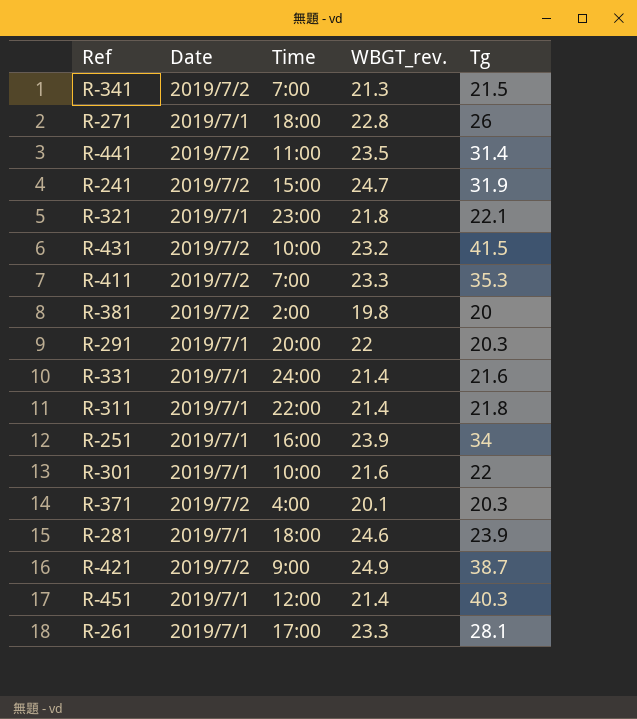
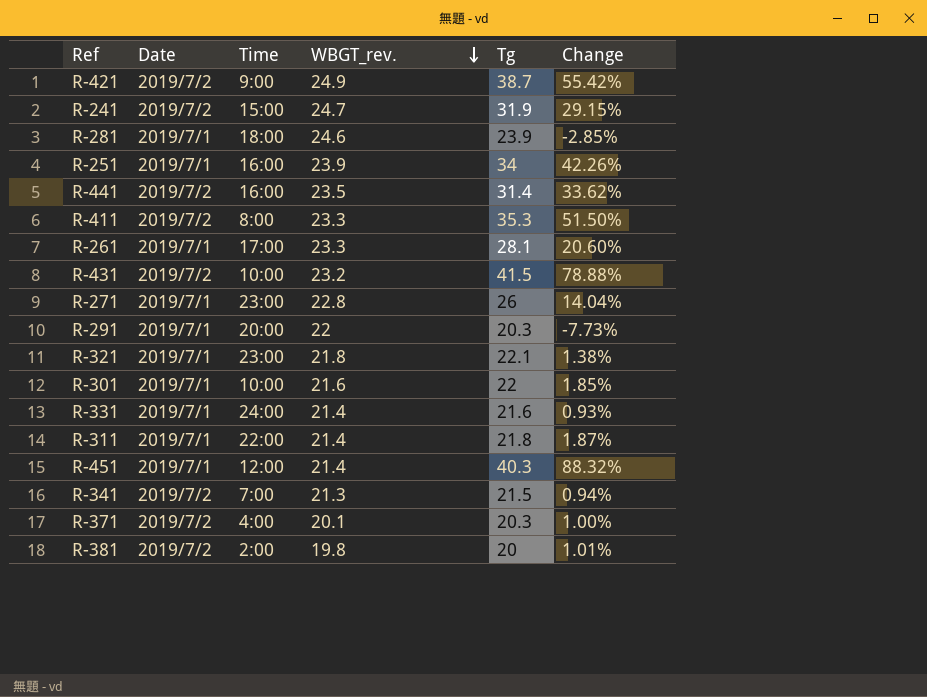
row order: none -> WBGT_rev. descending
column Change | formula: none -> ([Tg] - [WBGT_rev.]) / [WBGT_rev.]
R-441 | Time: 11:00 -> 16:00
R-411 | Time: 7:00 -> 8:00
R-271 | Time: 18:00 -> 23:00

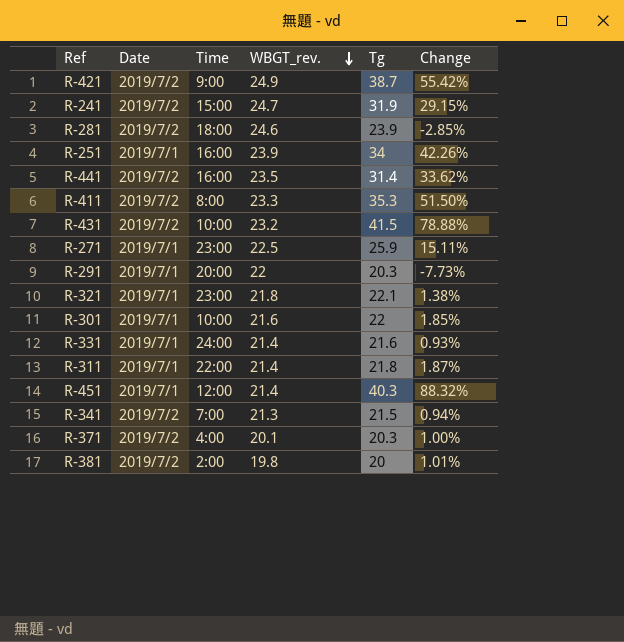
row R-261: 2019/7/1 | 17:00 | 23.3 | 28.1 | 20.60% -> none
R-281 | Date: 2019/7/1 -> 2019/7/2
R-271 | WBGT_rev.: 22.8 -> 22.5
R-271 | Tg: 26 -> 25.9
R-271 | Change: 14.04% -> 15.11%

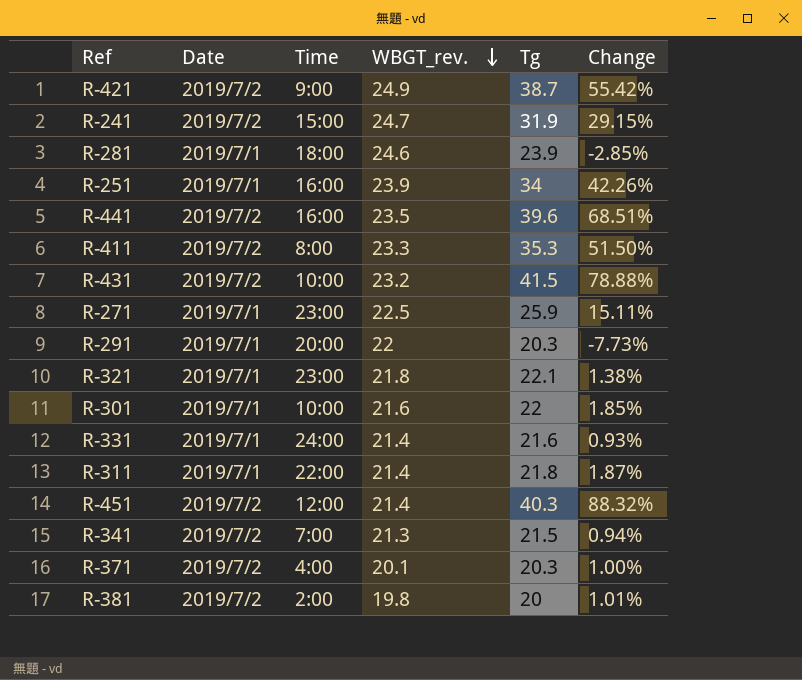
R-281 | Date: 2019/7/2 -> 2019/7/1
R-441 | Tg: 31.4 -> 39.6
R-441 | Change: 33.62% -> 68.51%
R-451 | Date: 2019/7/1 -> 2019/7/2

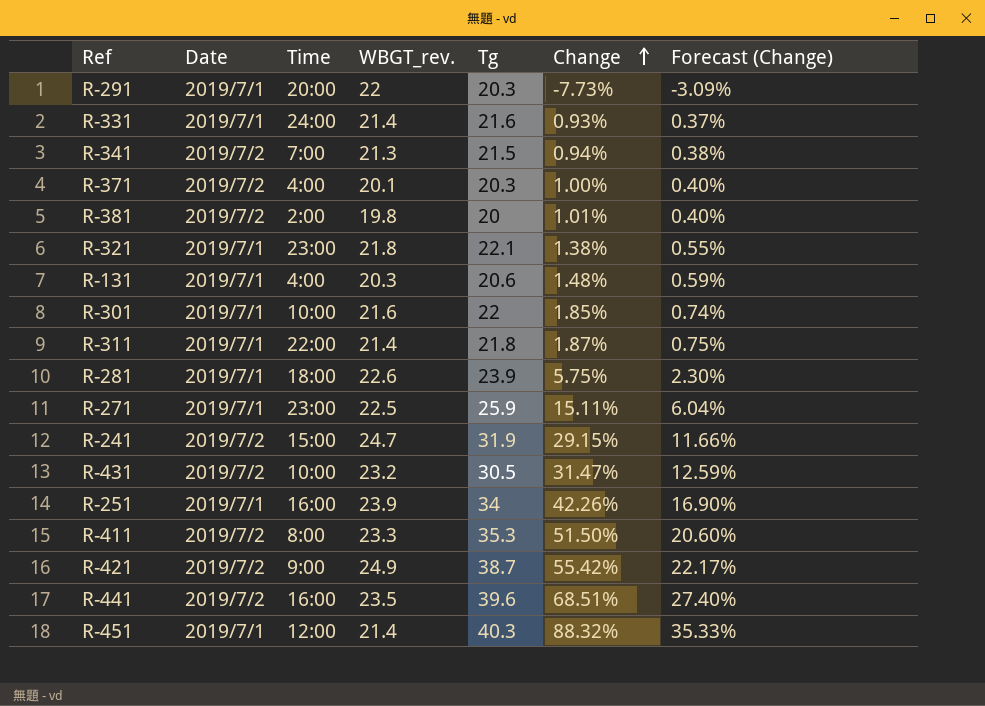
row order: WBGT_rev. descending -> Change ascending
column Forecast (Change) | formula: none -> [Change] * 0.4
row R-131: none -> 2019/7/1 | 4:00 | 20.3 | 20.6 | 1.48% | 0.59%
R-281 | WBGT_rev.: 24.6 -> 22.6
R-281 | Change: -2.85% -> 5.75%
R-431 | Tg: 41.5 -> 30.5
R-431 | Change: 78.88% -> 31.47%
R-451 | Date: 2019/7/2 -> 2019/7/1

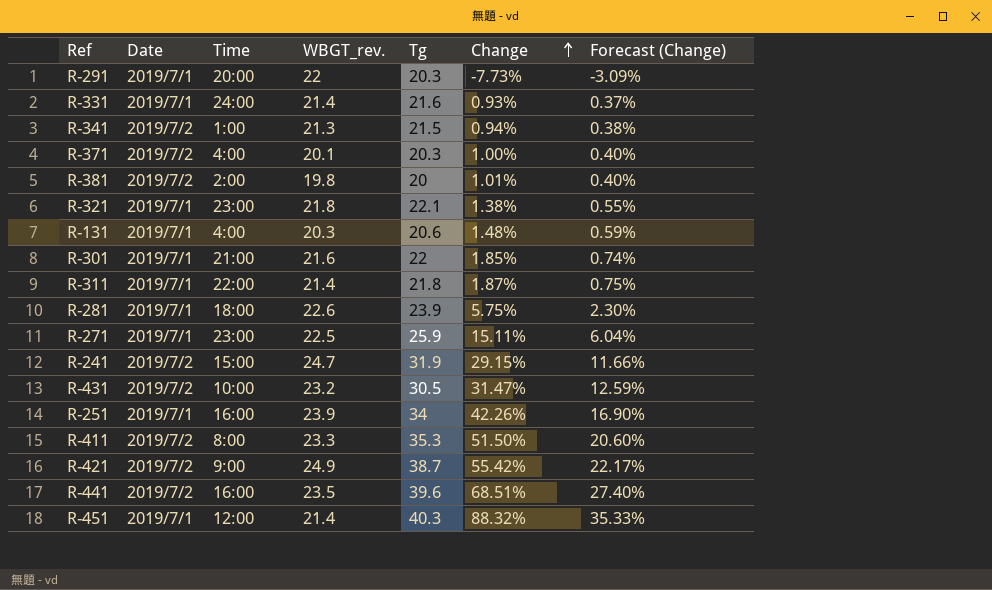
R-341 | Time: 7:00 -> 1:00
R-301 | Time: 10:00 -> 21:00

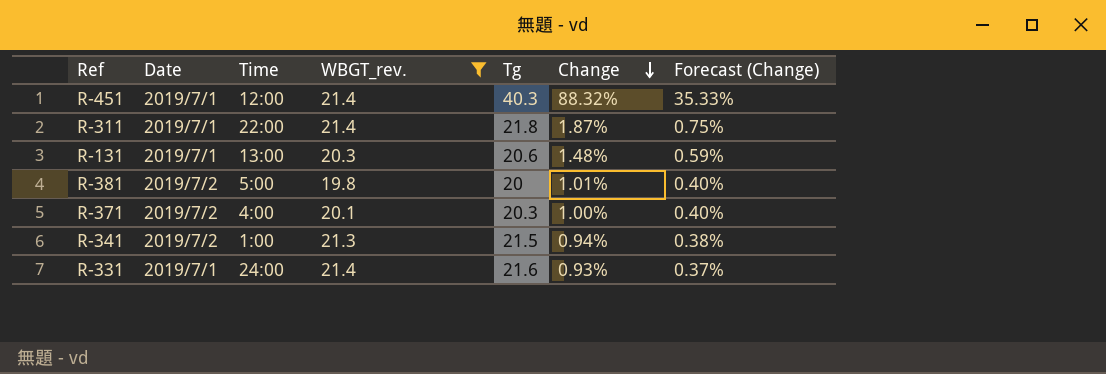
filter: none -> WBGT_rev. <= 21.4
row order: Change ascending -> Change descending
R-131 | Time: 4:00 -> 13:00
R-381 | Time: 2:00 -> 5:00

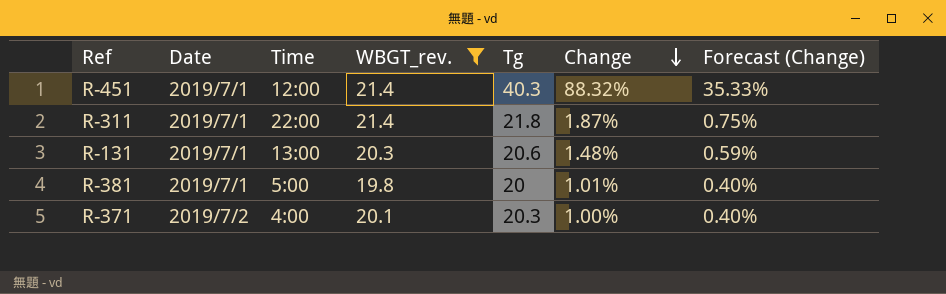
row R-341: 2019/7/2 | 1:00 | 21.3 | 21.5 | 0.94% | 0.38% -> none
row R-331: 2019/7/1 | 24:00 | 21.4 | 21.6 | 0.93% | 0.37% -> none
R-381 | Date: 2019/7/2 -> 2019/7/1

